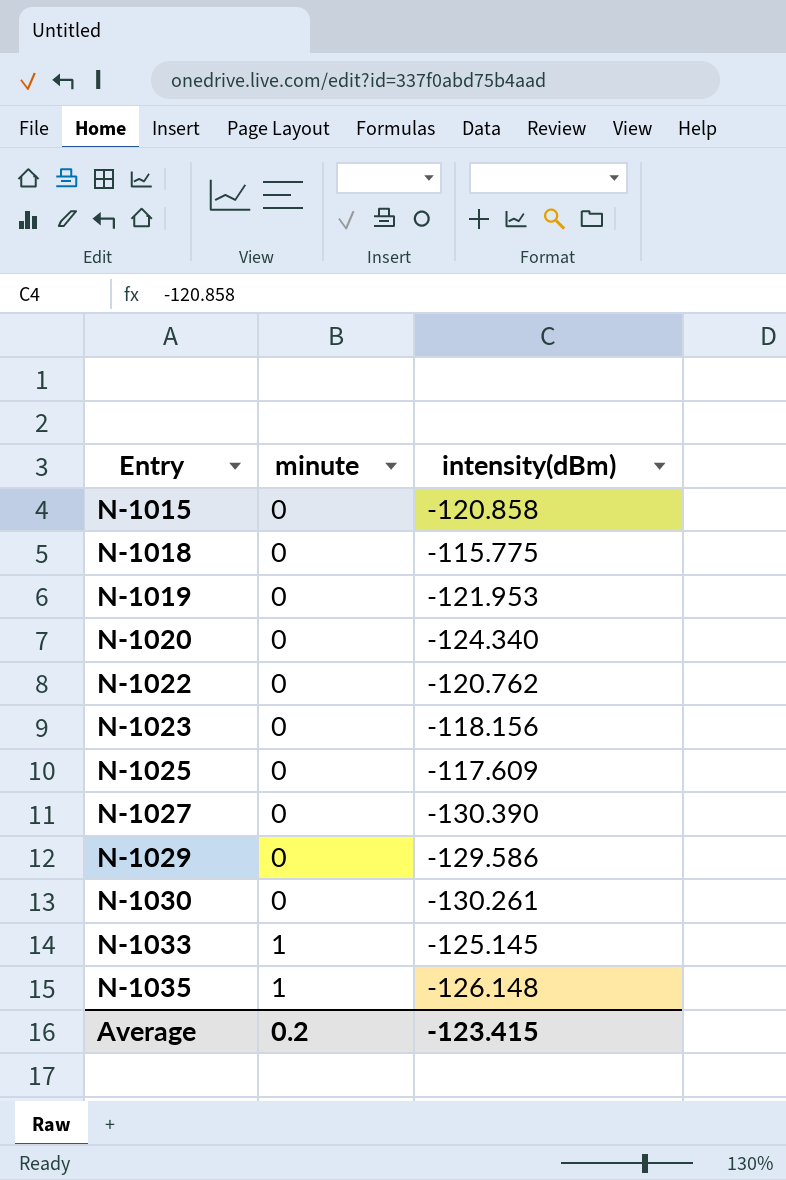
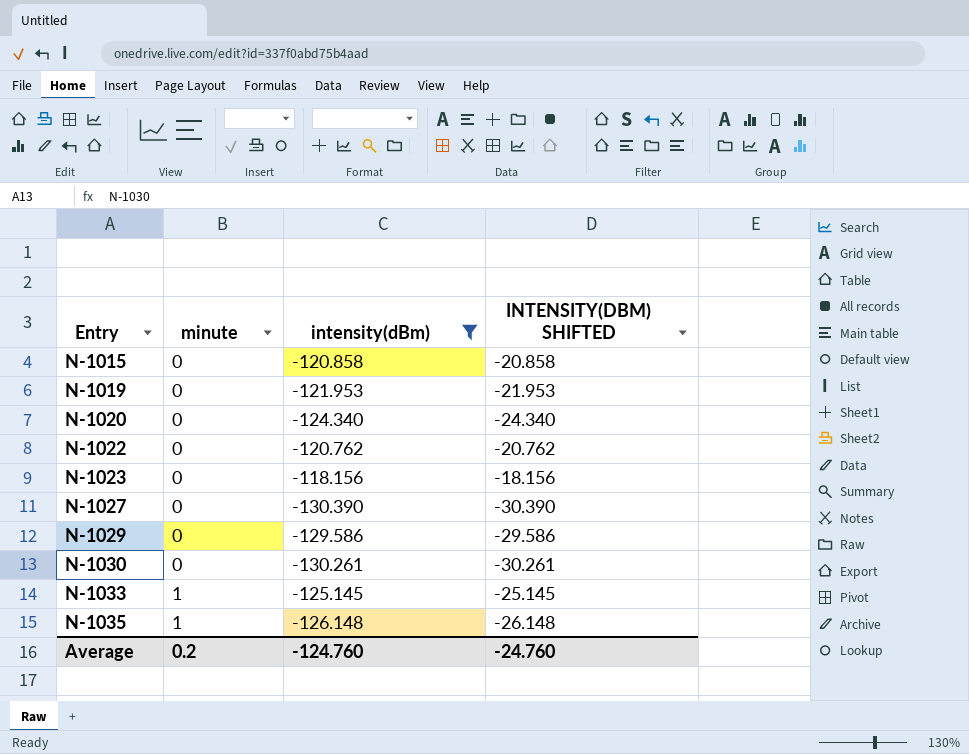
filter: none -> intensity(dBm) <= -118.156
column INTENSITY(DBM) SHIFTED | formula: none -> [intensity(dBm)] + 100
Average | intensity(dBm): -123.415 -> -124.760

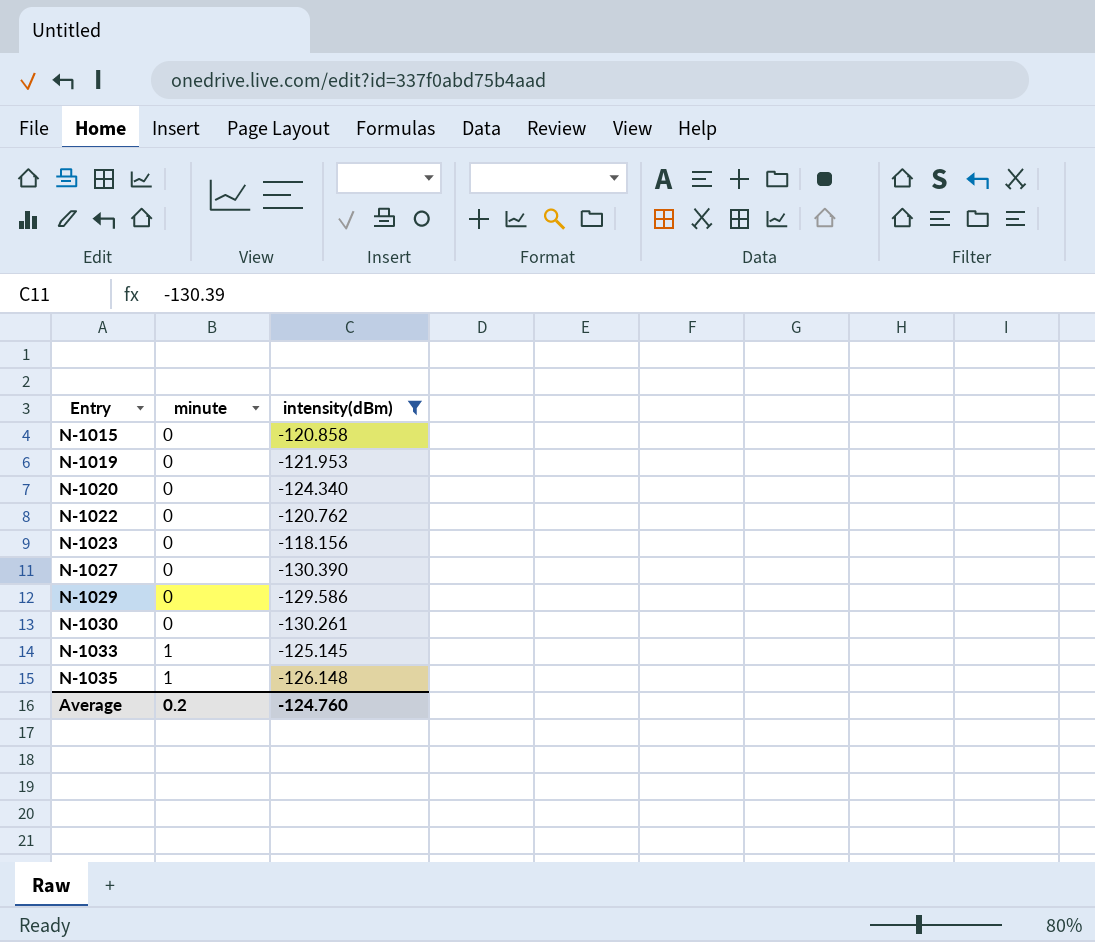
column INTENSITY(DBM) SHIFTED | formula: [intensity(dBm)] + 100 -> none

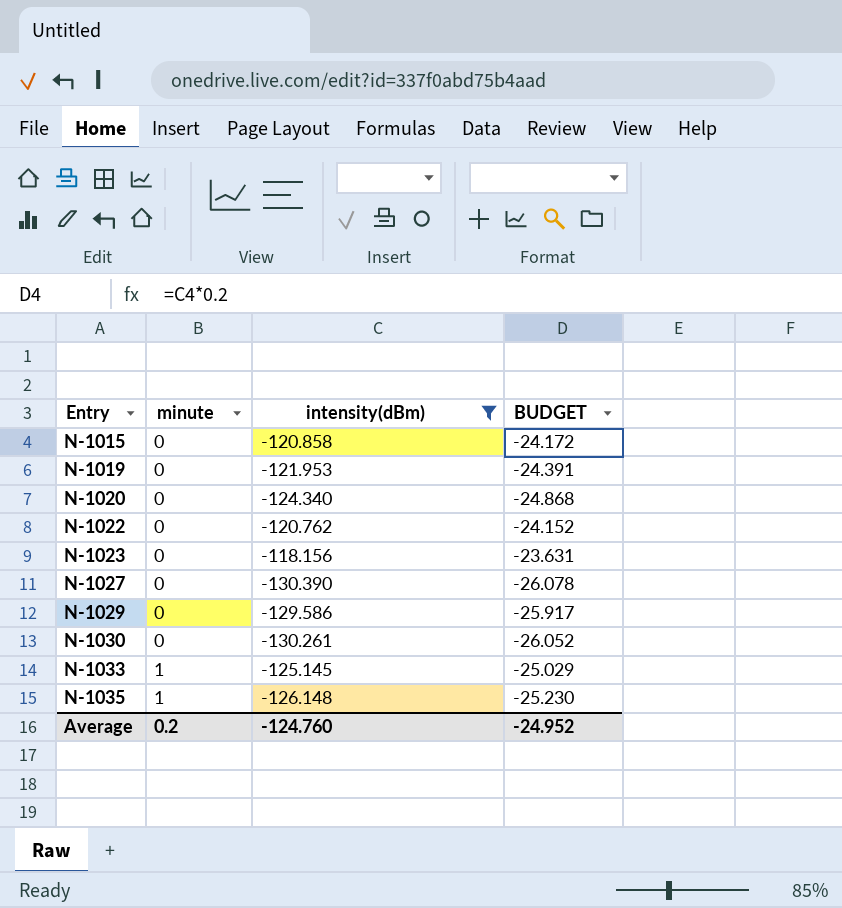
column BUDGET | formula: none -> [intensity(dBm)] * 0.2

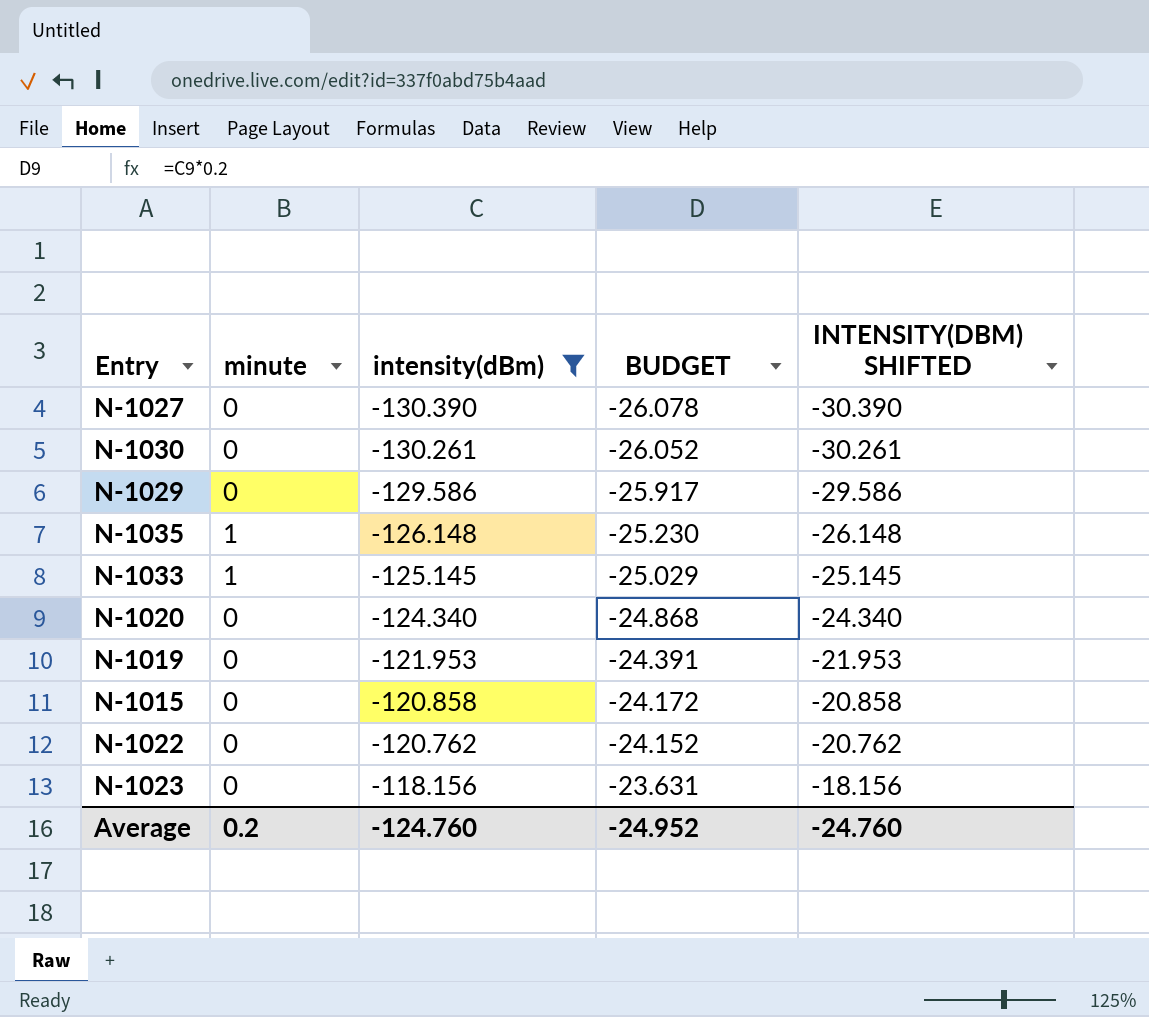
row order: Entry ascending -> intensity(dBm) ascending
column INTENSITY(DBM) SHIFTED | formula: none -> [intensity(dBm)] + 100

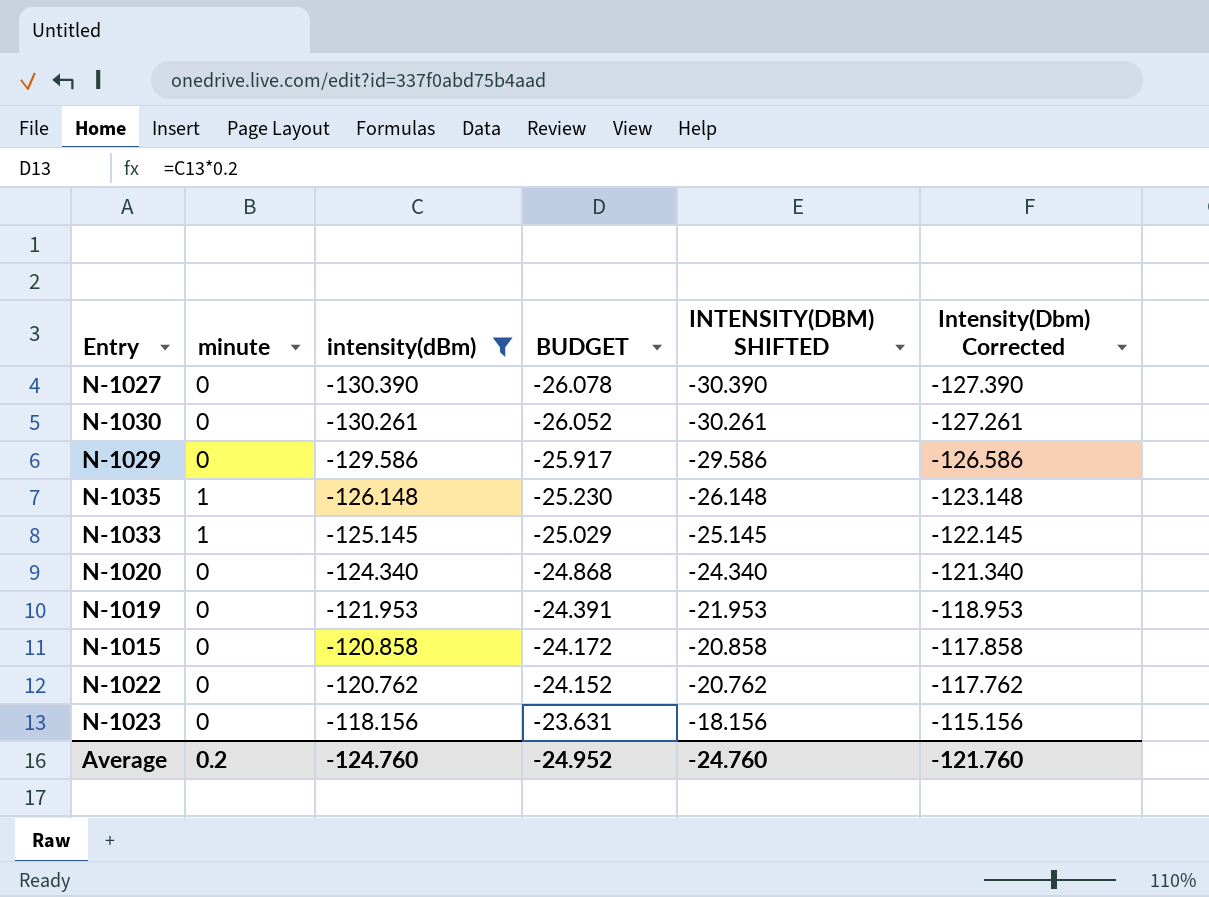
column Intensity(Dbm) Corrected | formula: none -> [intensity(dBm)] + 3

